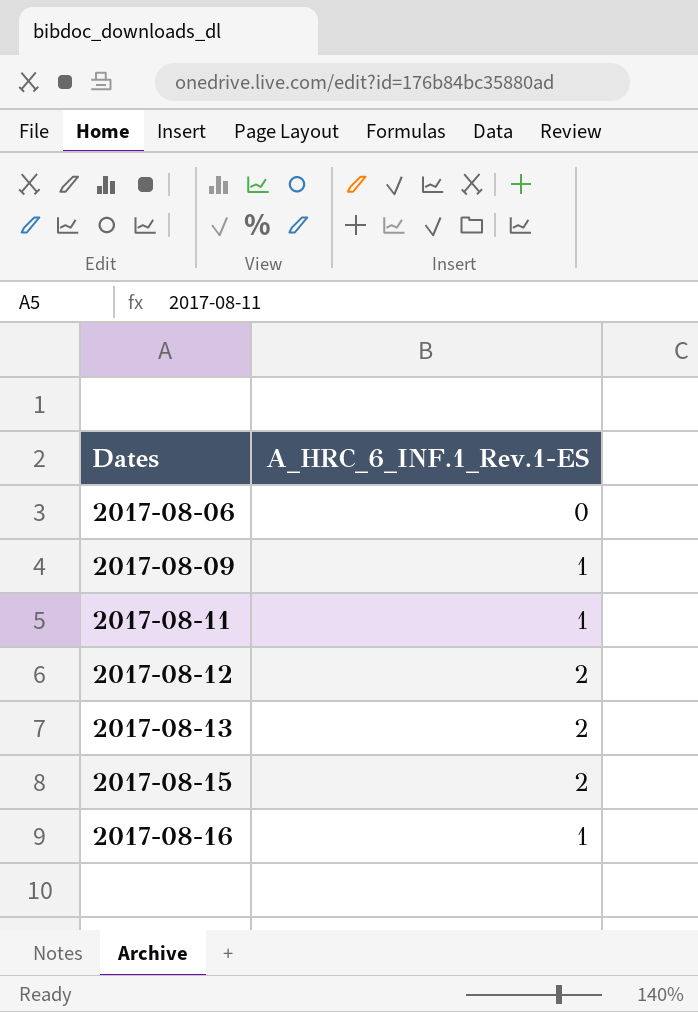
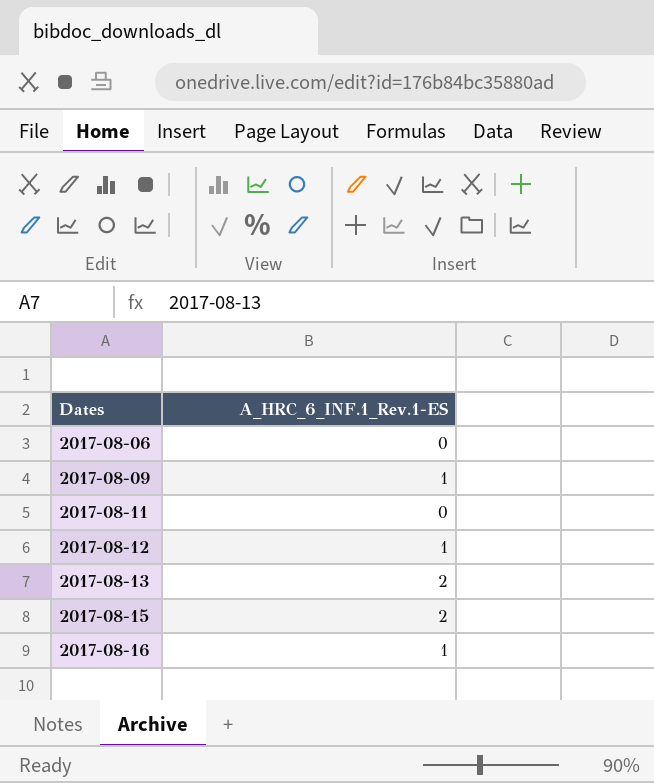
2017-08-11 | A_HRC_6_INF.1_Rev.1-ES: 1 -> 0
2017-08-12 | A_HRC_6_INF.1_Rev.1-ES: 2 -> 1

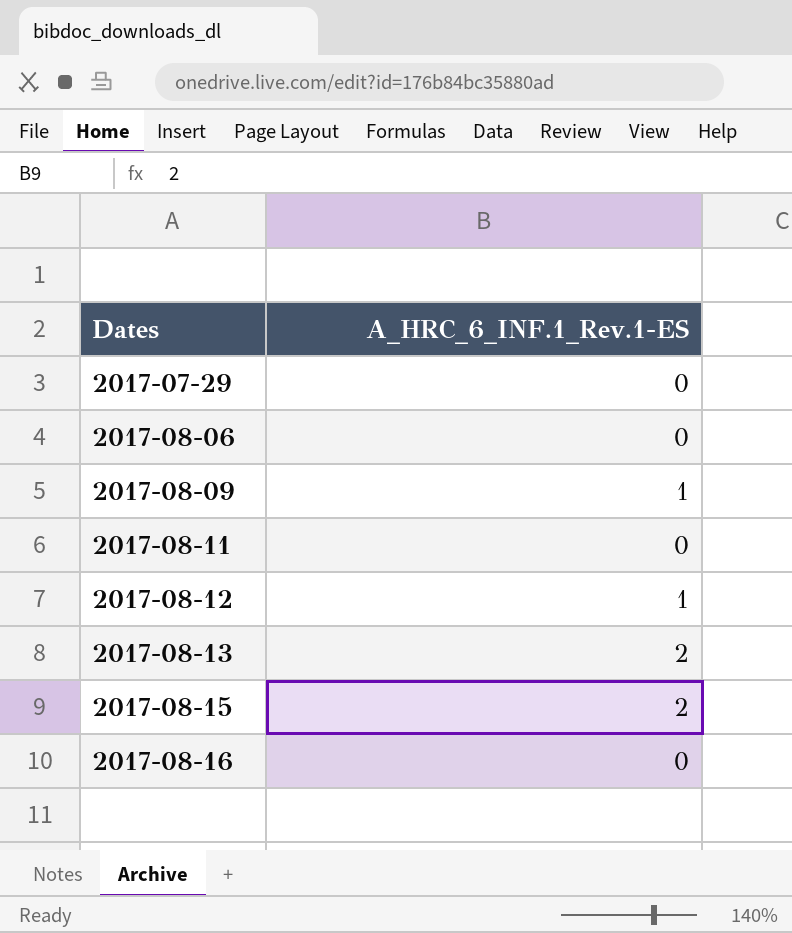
row 2017-07-29: none -> 0
2017-08-16 | A_HRC_6_INF.1_Rev.1-ES: 1 -> 0

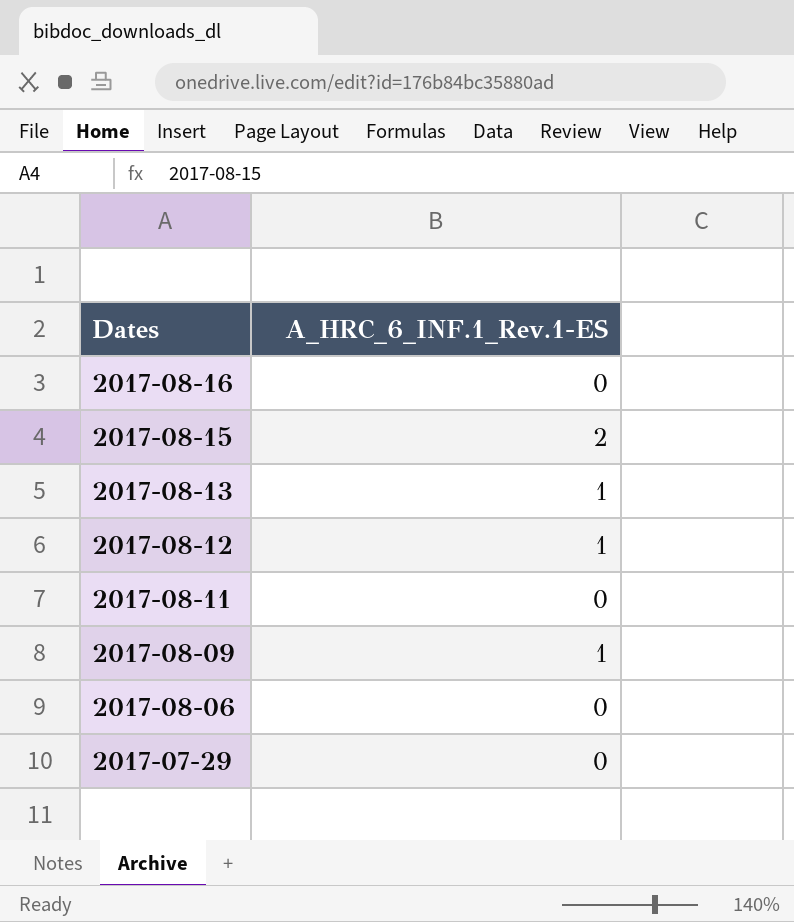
row order: Dates ascending -> Dates descending
2017-08-13 | A_HRC_6_INF.1_Rev.1-ES: 2 -> 1

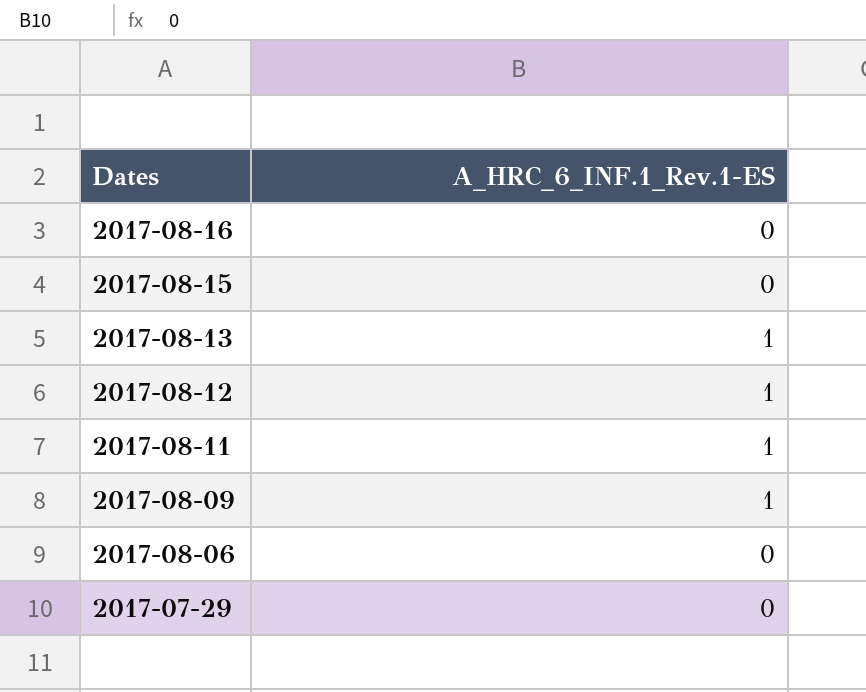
2017-08-15 | A_HRC_6_INF.1_Rev.1-ES: 2 -> 0
2017-08-11 | A_HRC_6_INF.1_Rev.1-ES: 0 -> 1

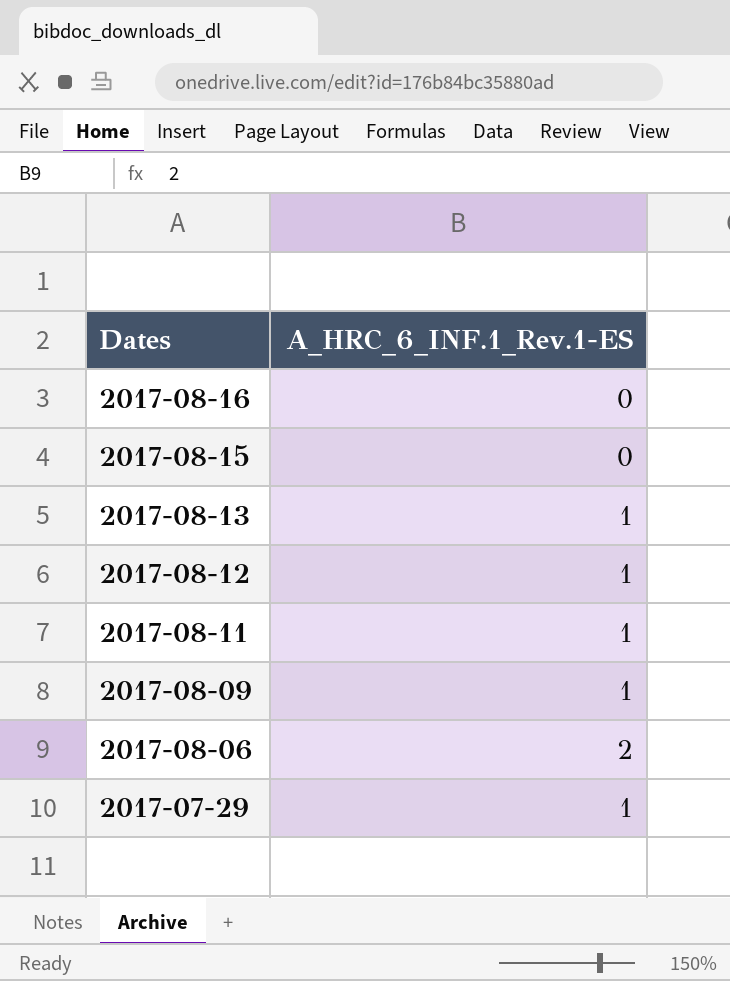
2017-08-06 | A_HRC_6_INF.1_Rev.1-ES: 0 -> 2
2017-07-29 | A_HRC_6_INF.1_Rev.1-ES: 0 -> 1

